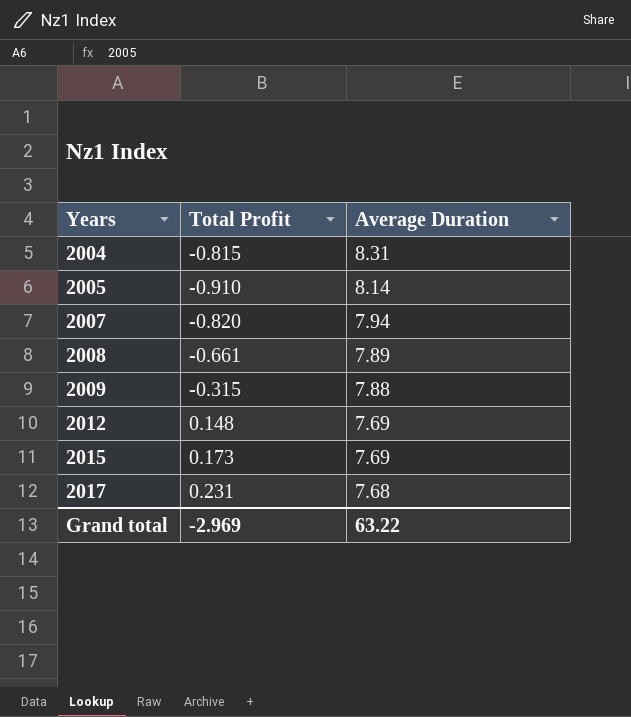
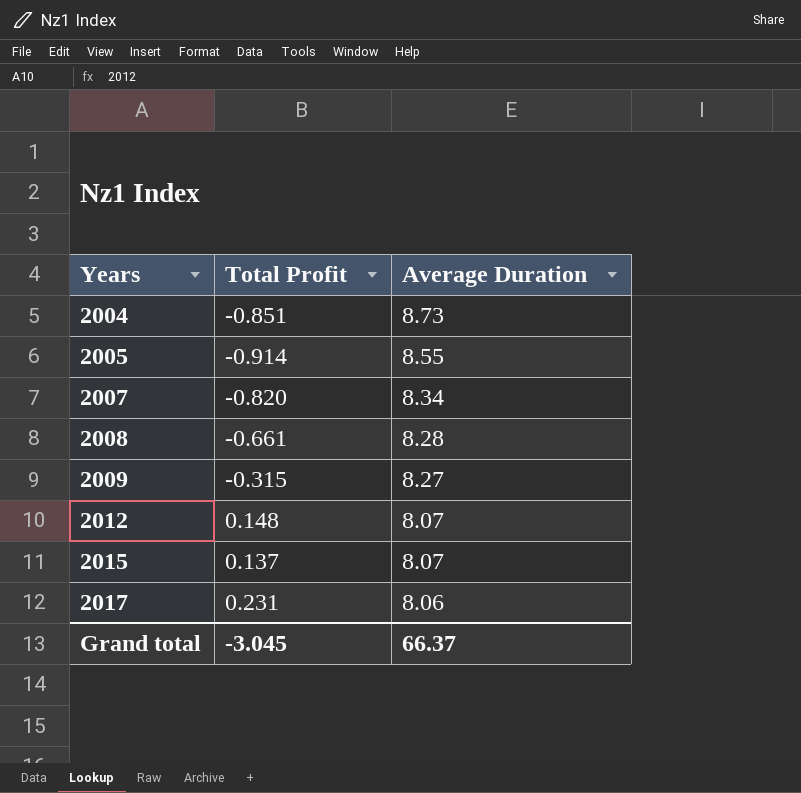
2004 | Total Profit: -0.815 -> -0.851
2004 | Average Duration: 8.31 -> 8.73
2005 | Total Profit: -0.910 -> -0.914
2005 | Average Duration: 8.14 -> 8.55
2007 | Average Duration: 7.94 -> 8.34
2008 | Average Duration: 7.89 -> 8.28
2009 | Average Duration: 7.88 -> 8.27
2012 | Average Duration: 7.69 -> 8.07
2015 | Total Profit: 0.173 -> 0.137
2015 | Average Duration: 7.69 -> 8.07
2017 | Average Duration: 7.68 -> 8.06
Grand total | Total Profit: -2.969 -> -3.045
Grand total | Average Duration: 63.22 -> 66.37

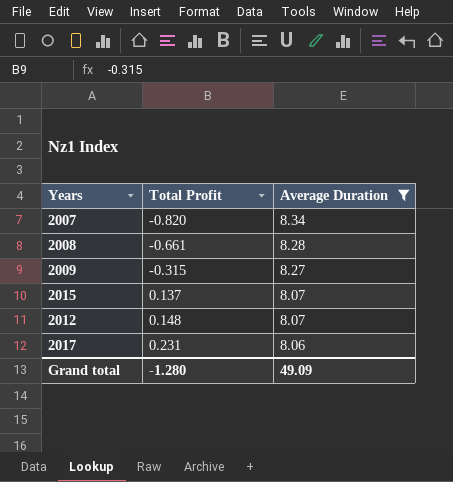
filter: none -> Average Duration <= 8.34
row order: Years ascending -> Total Profit ascending
Grand total | Total Profit: -3.045 -> -1.280
Grand total | Average Duration: 66.37 -> 49.09

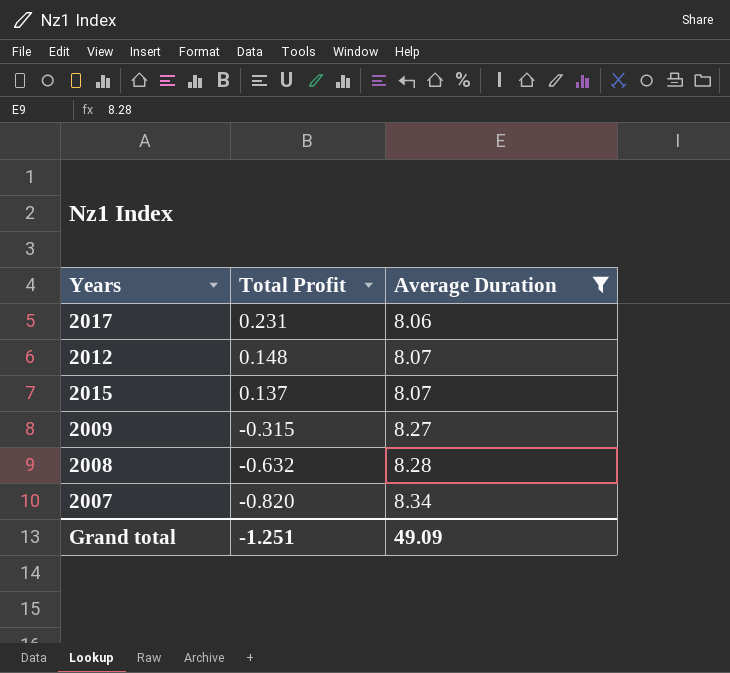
row order: Total Profit ascending -> Total Profit descending
2008 | Total Profit: -0.661 -> -0.632
Grand total | Total Profit: -1.280 -> -1.251

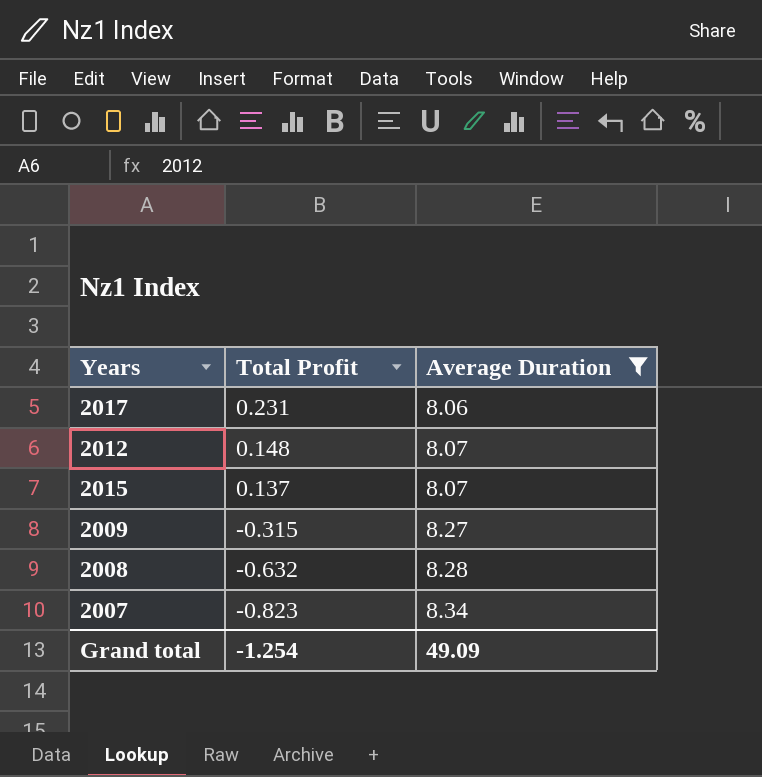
2007 | Total Profit: -0.820 -> -0.823
Grand total | Total Profit: -1.251 -> -1.254

